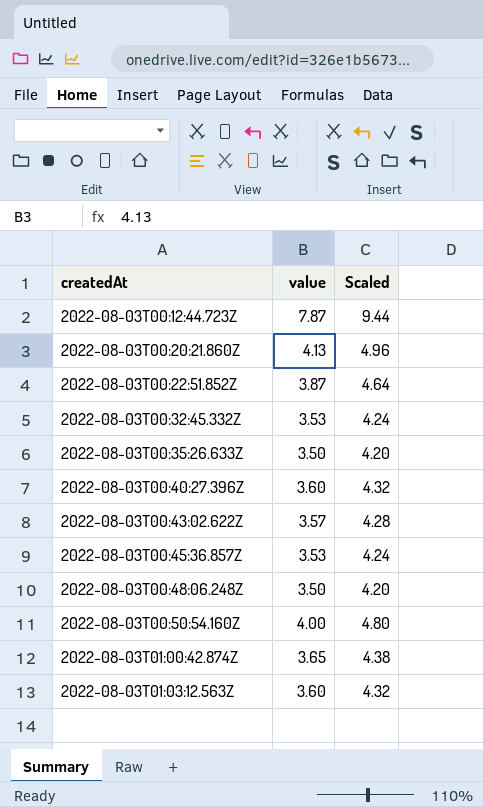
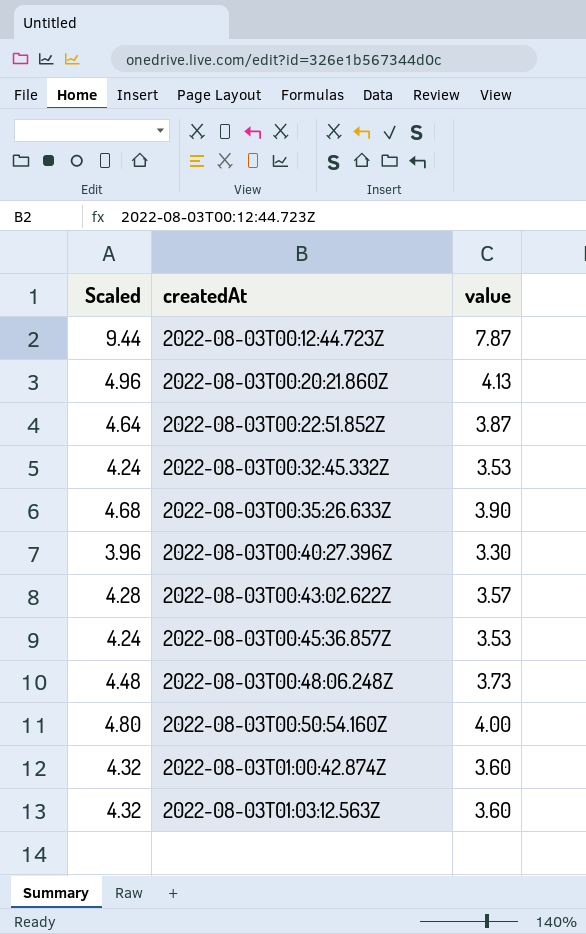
column Scaled | position: 3 -> 1
2022-08-03T00:35:26.633Z | Scaled: 4.20 -> 4.68
2022-08-03T00:35:26.633Z | value: 3.50 -> 3.90
2022-08-03T00:40:27.396Z | Scaled: 4.32 -> 3.96
2022-08-03T00:40:27.396Z | value: 3.60 -> 3.30
2022-08-03T00:48:06.248Z | Scaled: 4.20 -> 4.48
2022-08-03T00:48:06.248Z | value: 3.50 -> 3.73
2022-08-03T01:00:42.874Z | Scaled: 4.38 -> 4.32
2022-08-03T01:00:42.874Z | value: 3.65 -> 3.60

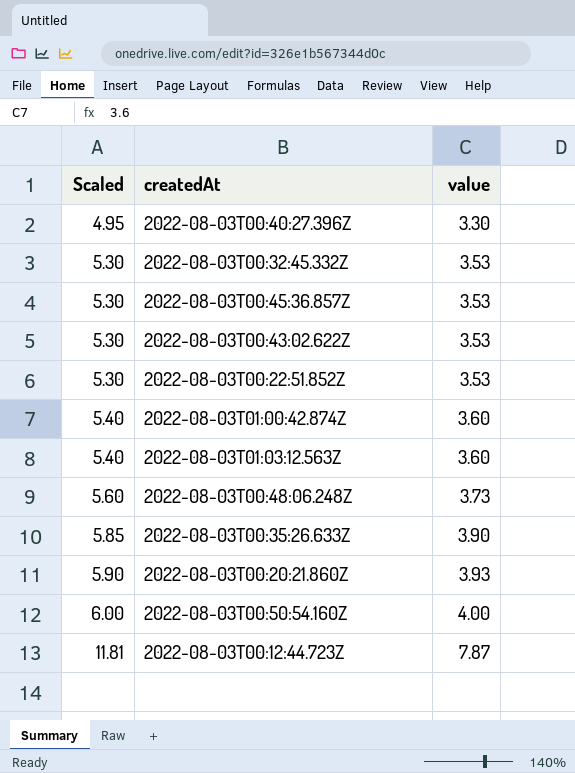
row order: createdAt ascending -> Scaled ascending
column Scaled | formula: [value] * 1.2 -> [value] * 1.5
2022-08-03T00:43:02.622Z | value: 3.57 -> 3.53
2022-08-03T00:22:51.852Z | value: 3.87 -> 3.53
2022-08-03T00:20:21.860Z | value: 4.13 -> 3.93

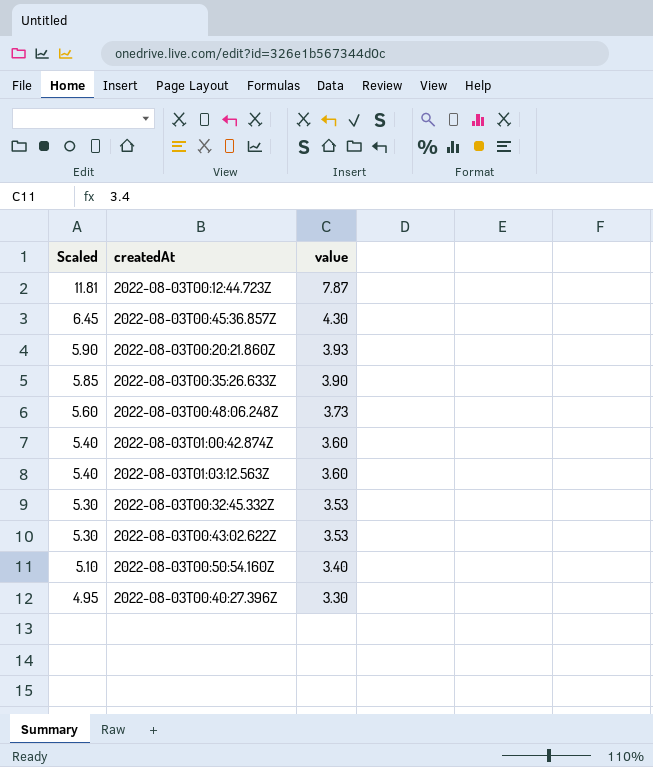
row order: Scaled ascending -> Scaled descending
row 2022-08-03T00:22:51.852Z: 5.30 | 3.53 -> none
2022-08-03T00:45:36.857Z | Scaled: 5.30 -> 6.45
2022-08-03T00:45:36.857Z | value: 3.53 -> 4.30
2022-08-03T00:50:54.160Z | Scaled: 6.00 -> 5.10
2022-08-03T00:50:54.160Z | value: 4.00 -> 3.40

